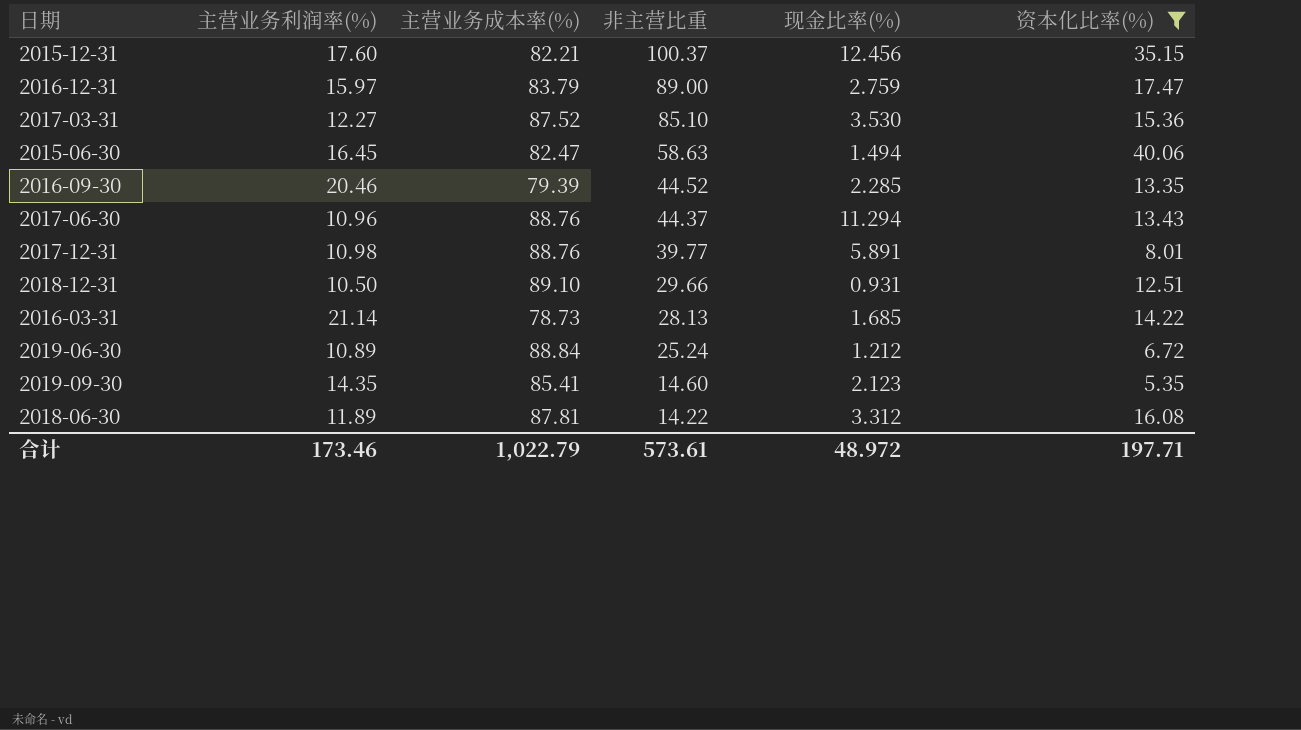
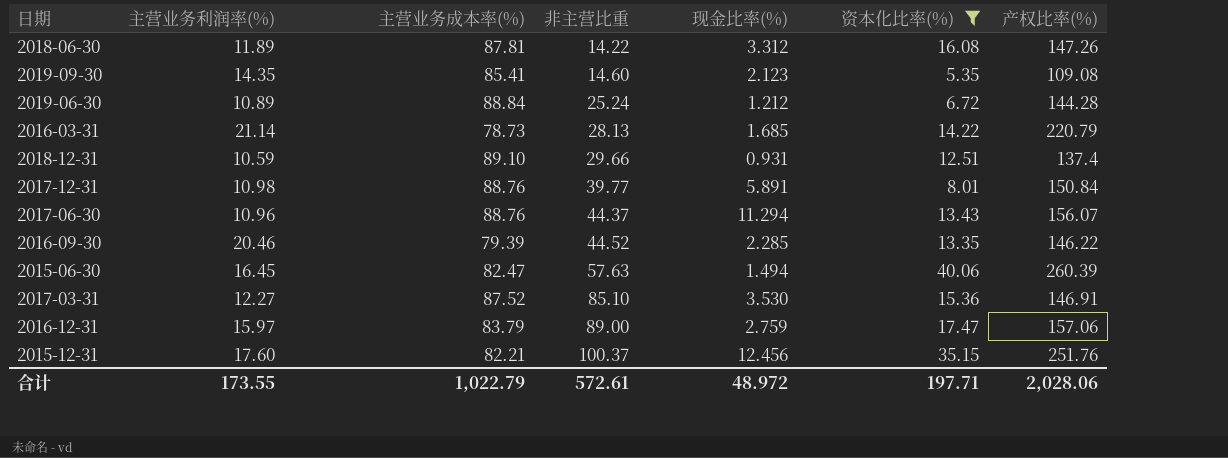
row order: 非主营比重 descending -> 非主营比重 ascending
column 产权比率(%) | position: none -> 7
2018-12-31 | 主营业务利润率(%): 10.50 -> 10.59
2015-06-30 | 非主营比重: 58.63 -> 57.63
合计 | 主营业务利润率(%): 173.46 -> 173.55
合计 | 非主营比重: 573.61 -> 572.61

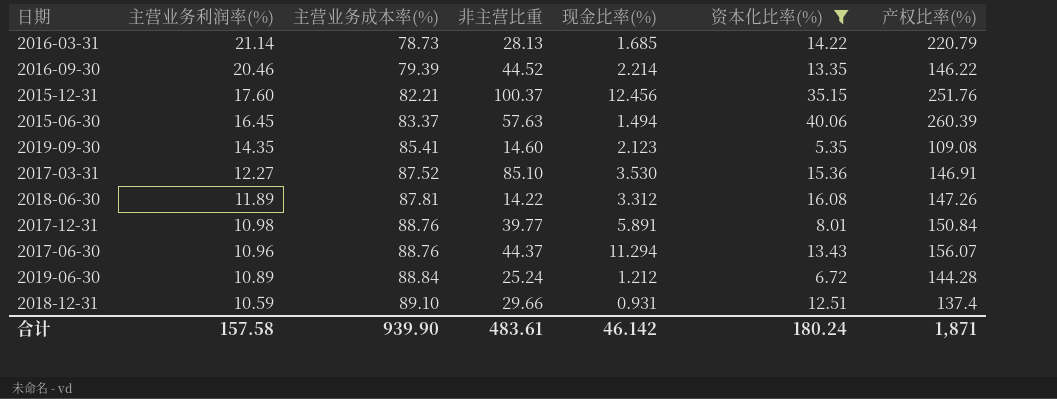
row order: 非主营比重 ascending -> 主营业务利润率(%) descending
row 2016-12-31: 15.97 | 83.79 | 89.00 | 2.759 | 17.47 | 157.06 -> none
2016-09-30 | 现金比率(%): 2.285 -> 2.214
2015-06-30 | 主营业务成本率(%): 82.47 -> 83.37
合计 | 主营业务利润率(%): 173.55 -> 157.58
合计 | 主营业务成本率(%): 1,022.79 -> 939.90
合计 | 非主营比重: 572.61 -> 483.61
合计 | 现金比率(%): 48.972 -> 46.142
合计 | 资本化比率(%): 197.71 -> 180.24
合计 | 产权比率(%): 2,028.06 -> 1,871

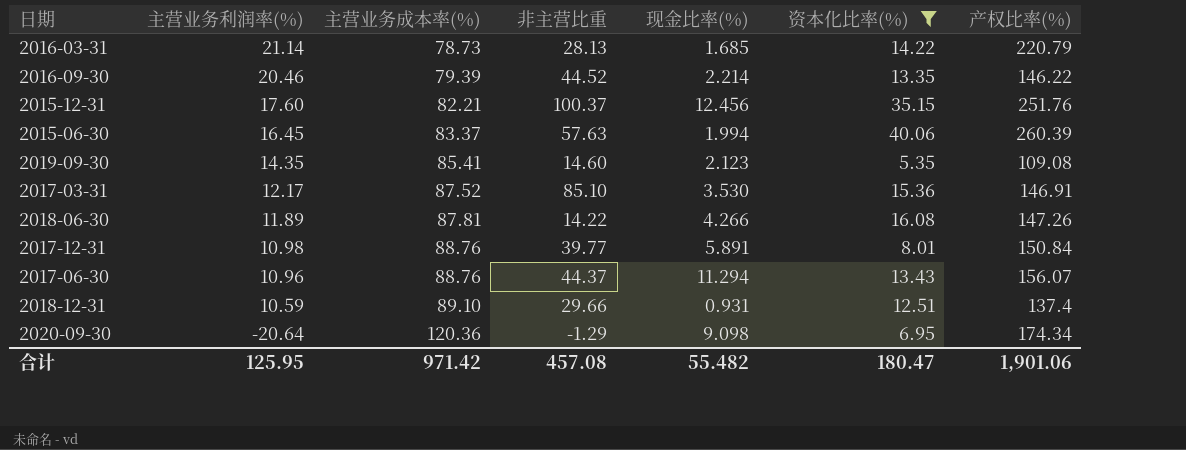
row 2019-06-30: 10.89 | 88.84 | 25.24 | 1.212 | 6.72 | 144.28 -> none
2015-06-30 | 现金比率(%): 1.494 -> 1.994
2017-03-31 | 主营业务利润率(%): 12.27 -> 12.17
2018-06-30 | 现金比率(%): 3.312 -> 4.266
row 2020-09-30: none -> -20.64 | 120.36 | -1.29 | 9.098 | 6.95 | 174.34
合计 | 主营业务利润率(%): 157.58 -> 125.95
合计 | 主营业务成本率(%): 939.90 -> 971.42
合计 | 非主营比重: 483.61 -> 457.08
合计 | 现金比率(%): 46.142 -> 55.482
合计 | 资本化比率(%): 180.24 -> 180.47
合计 | 产权比率(%): 1,871 -> 1,901.06

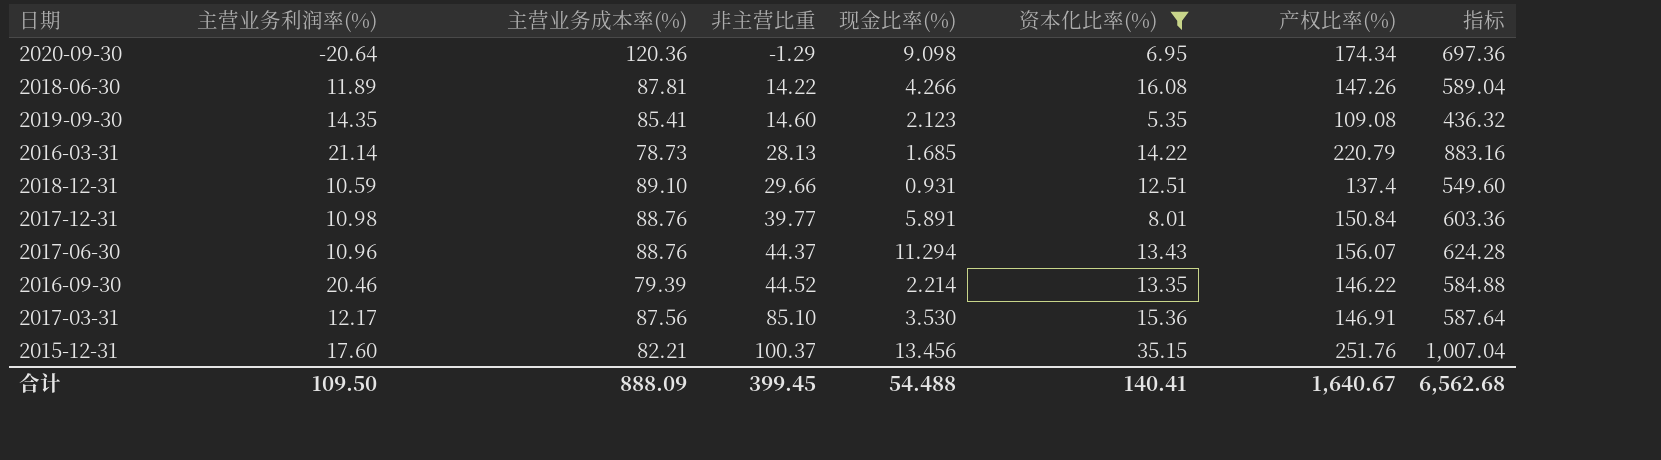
row order: 主营业务利润率(%) descending -> 非主营比重 ascending
column 指标 | formula: none -> [产权比率(%)] * 4
row 2015-06-30: 16.45 | 83.37 | 57.63 | 1.994 | 40.06 | 260.39 -> none
2017-03-31 | 主营业务成本率(%): 87.52 -> 87.56
2015-12-31 | 现金比率(%): 12.456 -> 13.456
合计 | 主营业务利润率(%): 125.95 -> 109.50
合计 | 主营业务成本率(%): 971.42 -> 888.09
合计 | 非主营比重: 457.08 -> 399.45
合计 | 现金比率(%): 55.482 -> 54.488
合计 | 资本化比率(%): 180.47 -> 140.41
合计 | 产权比率(%): 1,901.06 -> 1,640.67

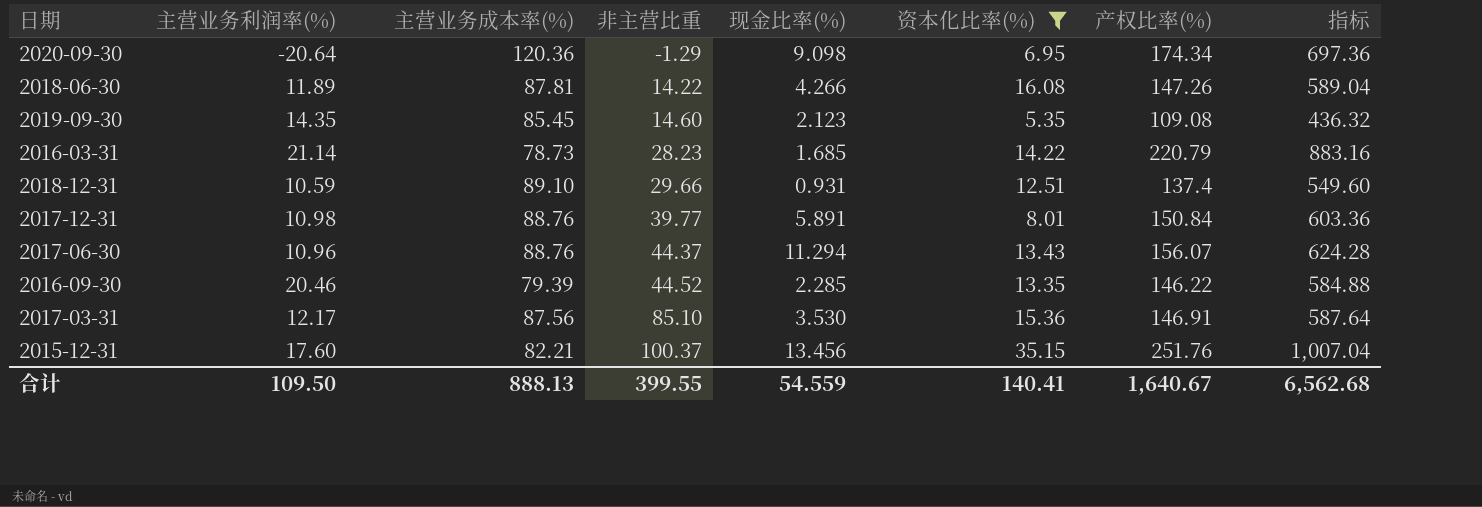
2019-09-30 | 主营业务成本率(%): 85.41 -> 85.45
2016-03-31 | 非主营比重: 28.13 -> 28.23
2016-09-30 | 现金比率(%): 2.214 -> 2.285
合计 | 主营业务成本率(%): 888.09 -> 888.13
合计 | 非主营比重: 399.45 -> 399.55
合计 | 现金比率(%): 54.488 -> 54.559

